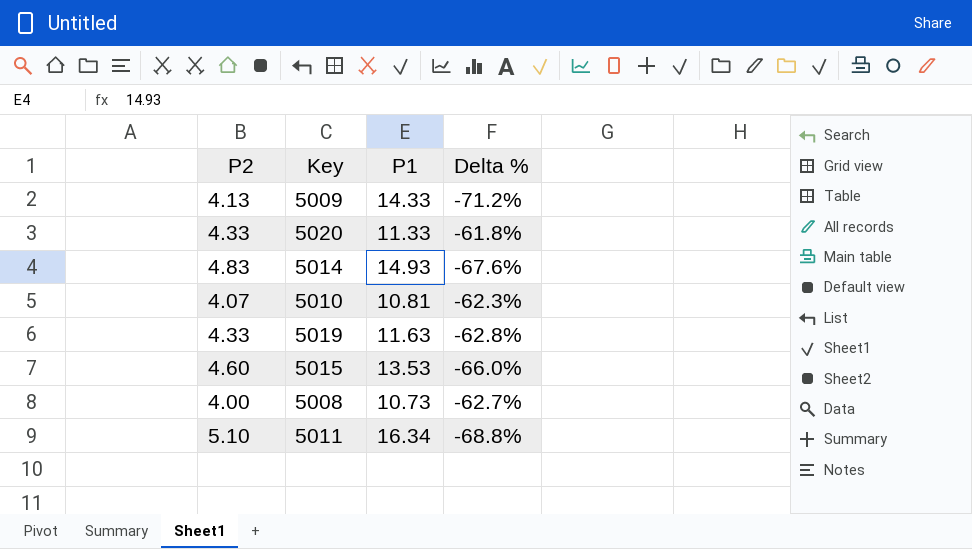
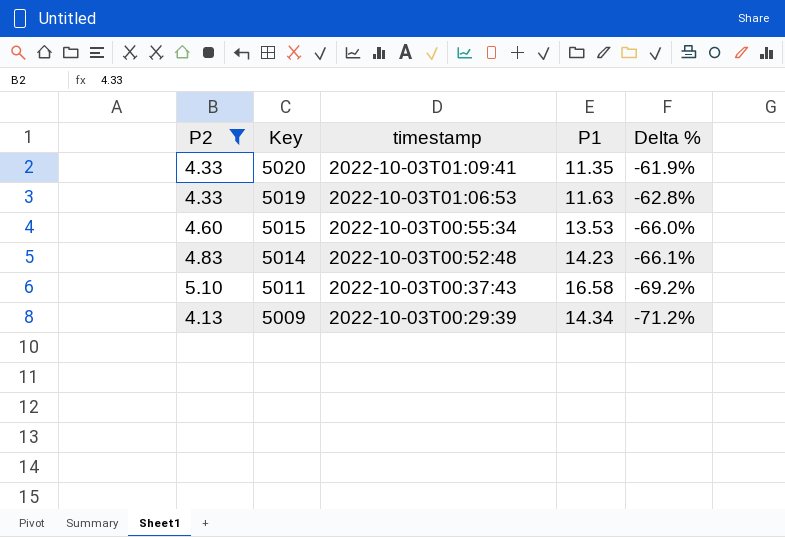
filter: none -> P2 >= 4.13
row order: none -> Key descending
column timestamp | position: none -> 3
5020 | P1: 11.33 -> 11.35
5020 | Delta %: -61.8% -> -61.9%
5014 | P1: 14.93 -> 14.23
5014 | Delta %: -67.6% -> -66.1%
5011 | P1: 16.34 -> 16.58
5011 | Delta %: -68.8% -> -69.2%
5009 | P1: 14.33 -> 14.34

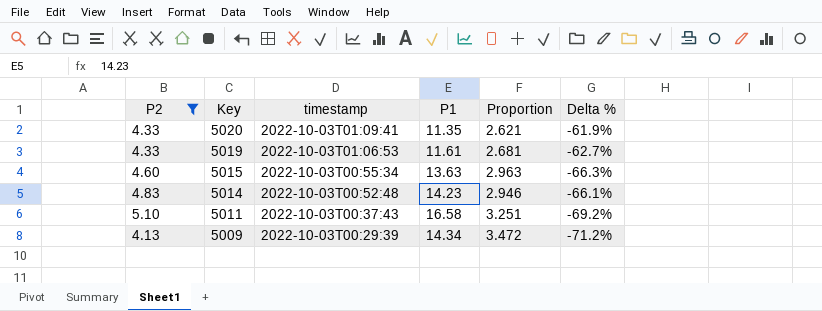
column Proportion | formula: none -> [P1] / [P2]
5019 | P1: 11.63 -> 11.61
5019 | Delta %: -62.8% -> -62.7%
5015 | P1: 13.53 -> 13.63
5015 | Delta %: -66.0% -> -66.3%

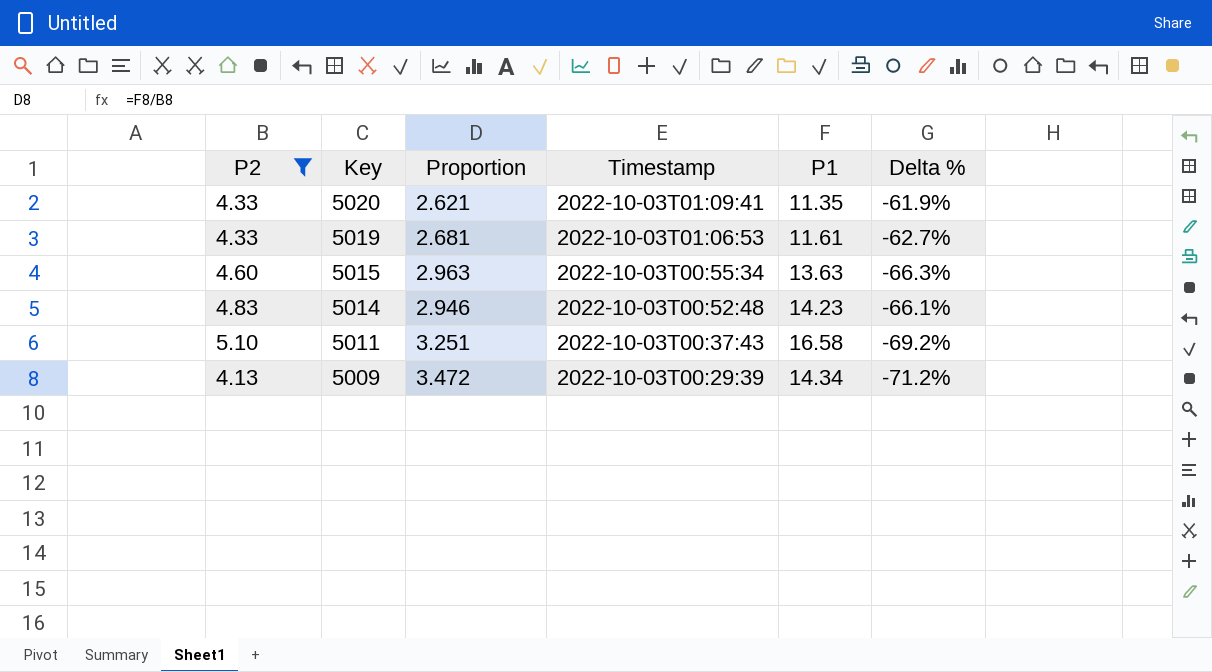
column Proportion | position: 5 -> 3
column name: timestamp -> Timestamp

